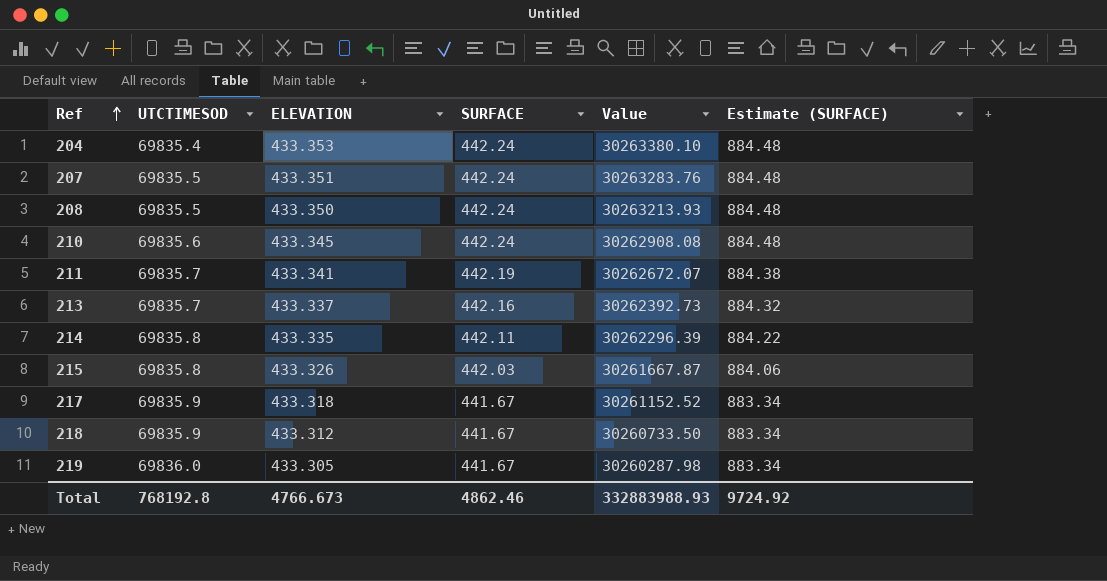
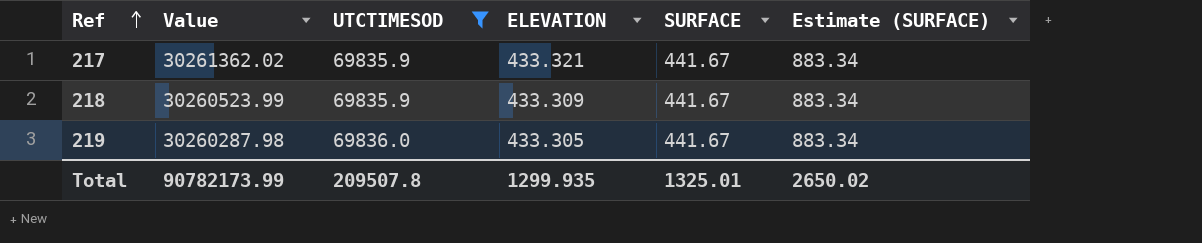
filter: none -> UTCTIMESOD >= 69835.9
column Value | position: 5 -> 2
217 | Value: 30261152.52 -> 30261362.02
217 | ELEVATION: 433.318 -> 433.321
218 | Value: 30260733.50 -> 30260523.99
218 | ELEVATION: 433.312 -> 433.309
Total | Value: 332883988.93 -> 90782173.99
Total | UTCTIMESOD: 768192.8 -> 209507.8
Total | ELEVATION: 4766.673 -> 1299.935
Total | SURFACE: 4862.46 -> 1325.01
Total | Estimate (SURFACE): 9724.92 -> 2650.02

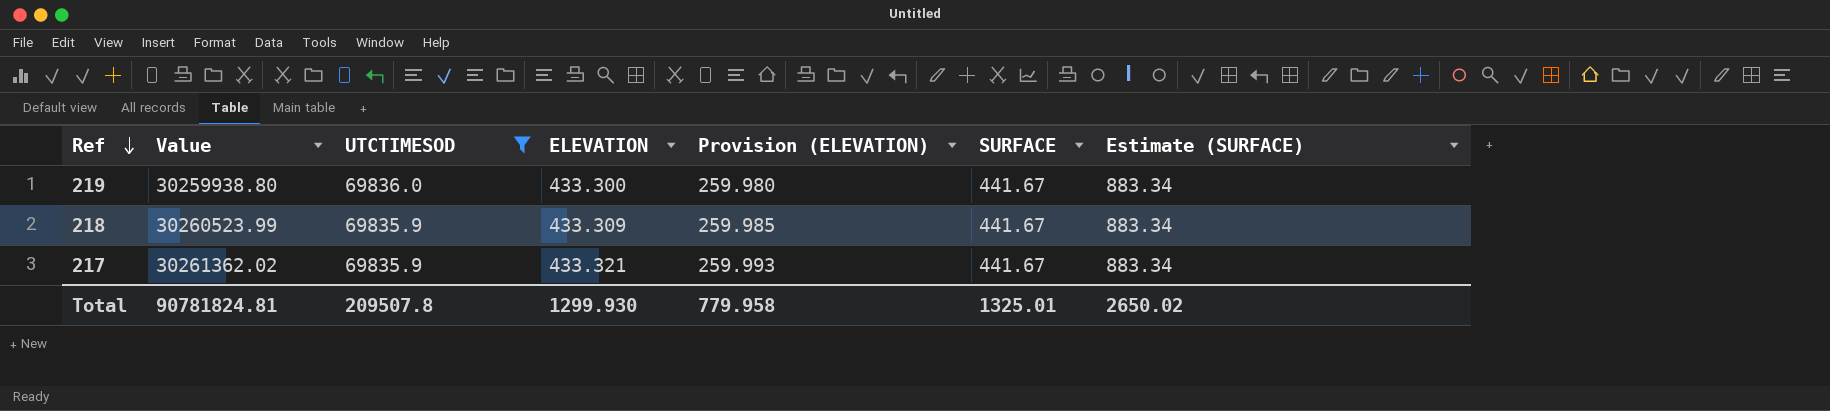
row order: Ref ascending -> Ref descending
column Provision (ELEVATION) | formula: none -> [ELEVATION] * 0.6
219 | Value: 30260287.98 -> 30259938.80
219 | ELEVATION: 433.305 -> 433.300
Total | Value: 90782173.99 -> 90781824.81
Total | ELEVATION: 1299.935 -> 1299.930

